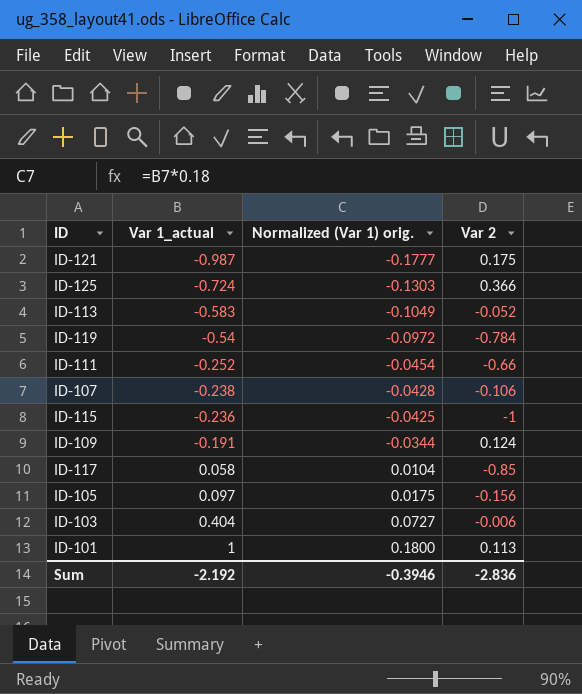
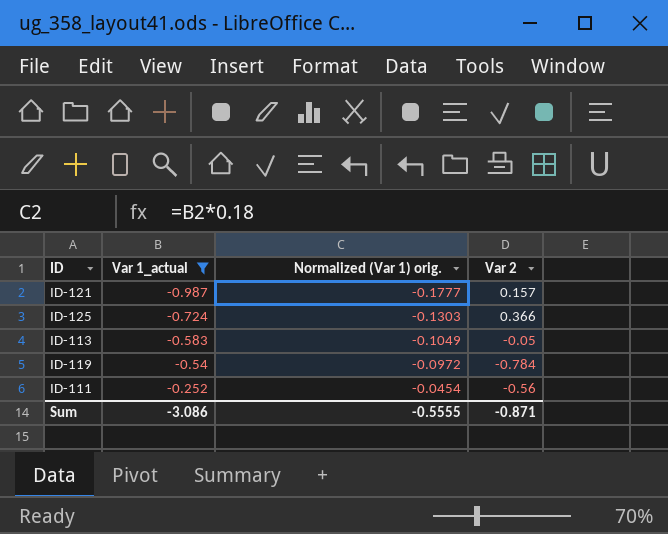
filter: none -> Var 1_actual <= -0.252
ID-121 | Var 2: 0.175 -> 0.157
ID-113 | Var 2: -0.052 -> -0.05
ID-111 | Var 2: -0.66 -> -0.56
Sum | Var 1_actual: -2.192 -> -3.086
Sum | Normalized (Var 1) orig.: -0.3946 -> -0.5555
Sum | Var 2: -2.836 -> -0.871

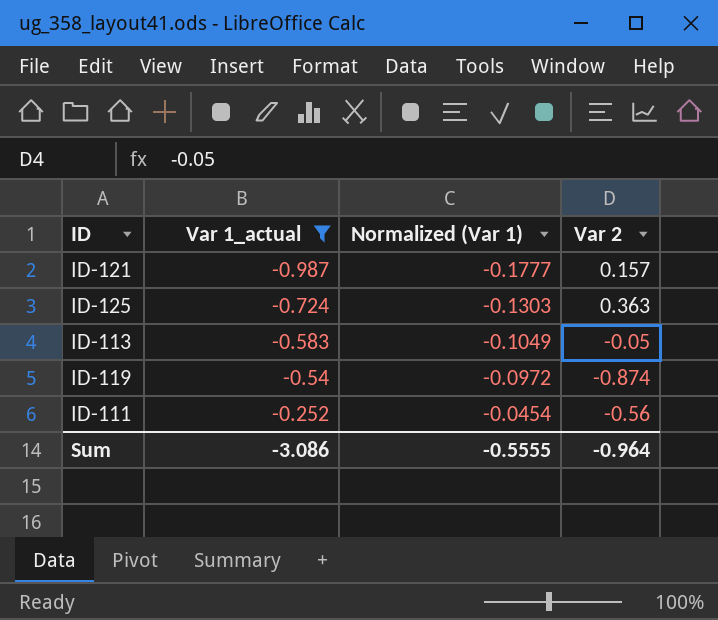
column name: Normalized (Var 1) orig. -> Normalized (Var 1)
ID-125 | Var 2: 0.366 -> 0.363
ID-119 | Var 2: -0.784 -> -0.874
Sum | Var 2: -0.871 -> -0.964

